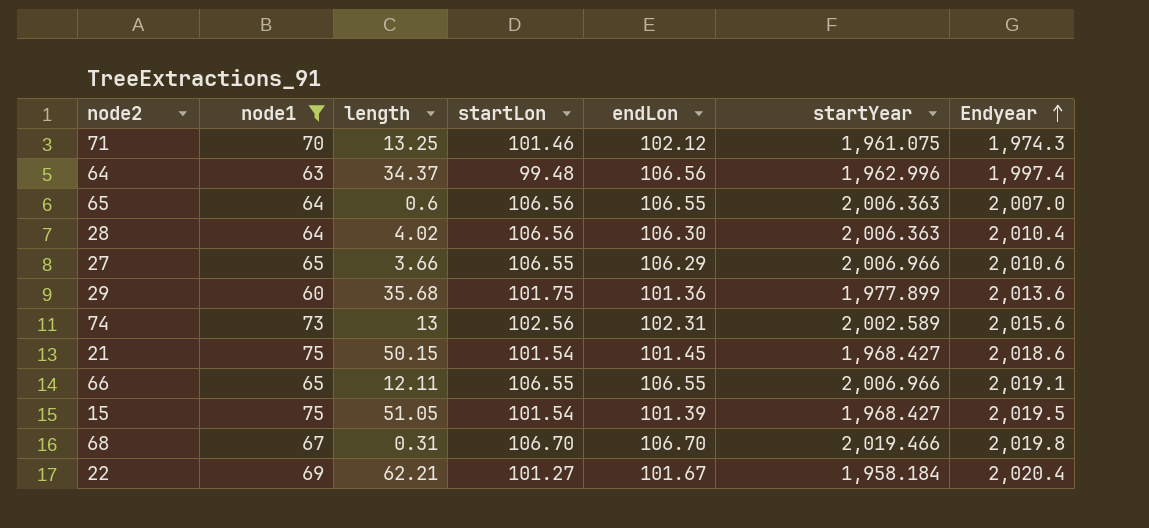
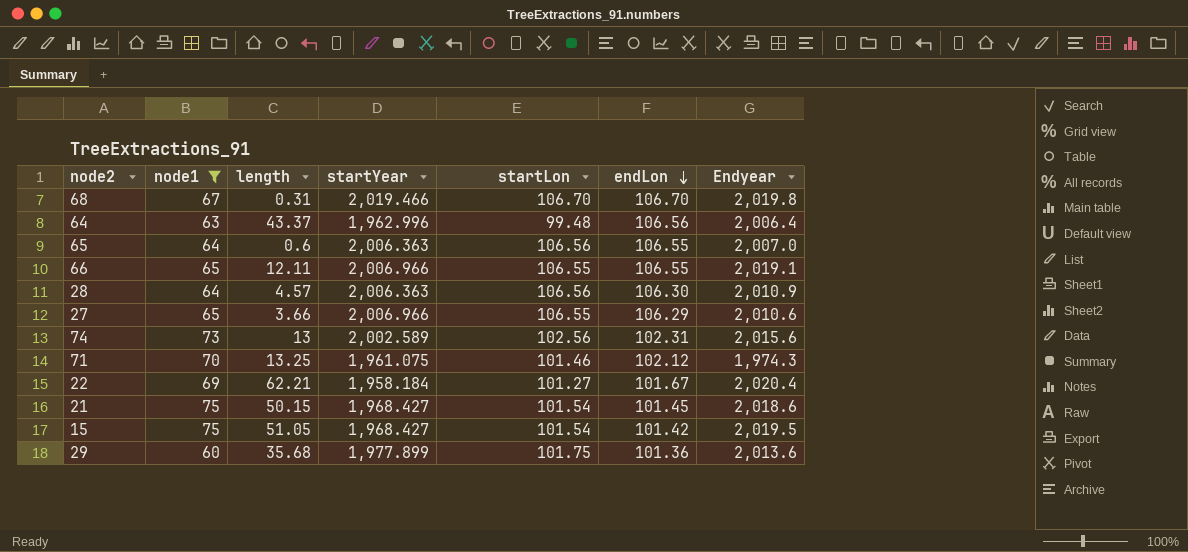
row order: Endyear ascending -> endLon descending
column startYear | position: 6 -> 4
64 | length: 34.37 -> 43.37
64 | Endyear: 1,997.4 -> 2,006.4
28 | length: 4.02 -> 4.57
28 | Endyear: 2,010.4 -> 2,010.9
15 | endLon: 101.39 -> 101.42

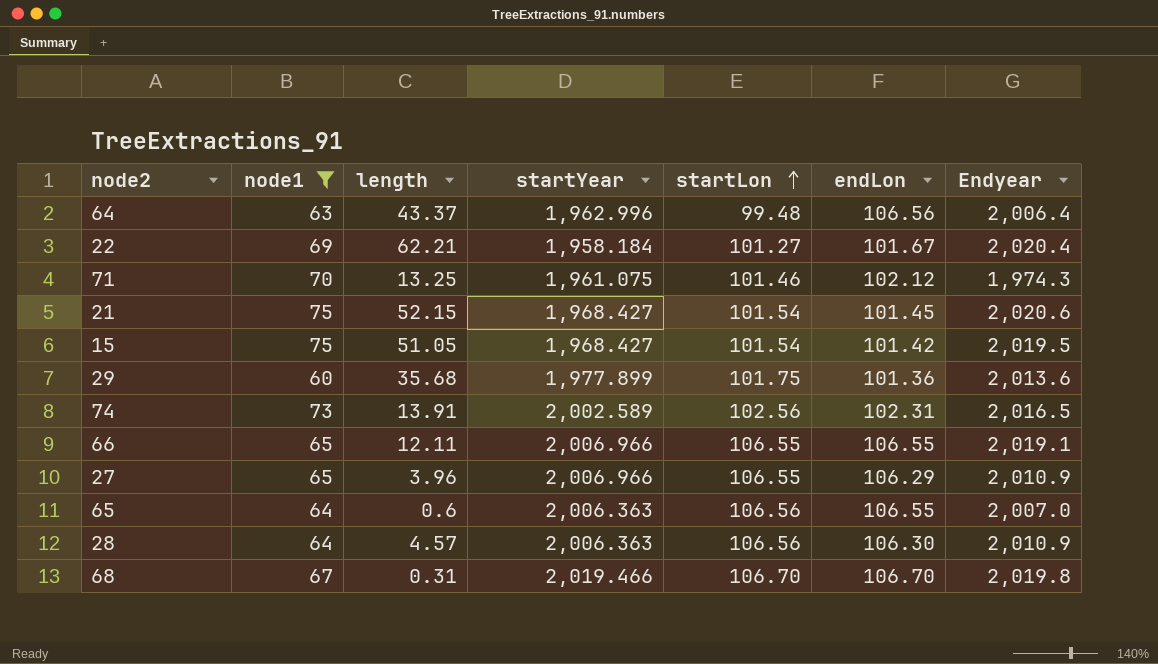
row order: endLon descending -> startLon ascending
21 | length: 50.15 -> 52.15
21 | Endyear: 2,018.6 -> 2,020.6
74 | length: 13 -> 13.91
74 | Endyear: 2,015.6 -> 2,016.5
27 | length: 3.66 -> 3.96
27 | Endyear: 2,010.6 -> 2,010.9

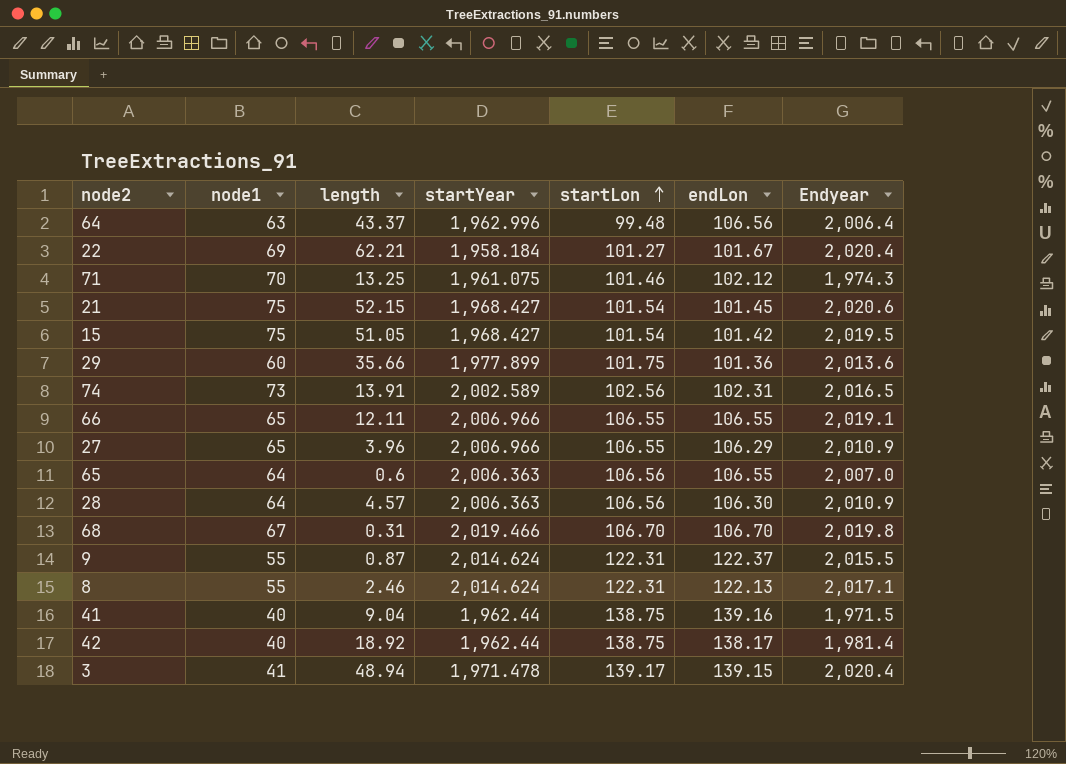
filter: node1 >= 60 -> none
29 | length: 35.68 -> 35.66

